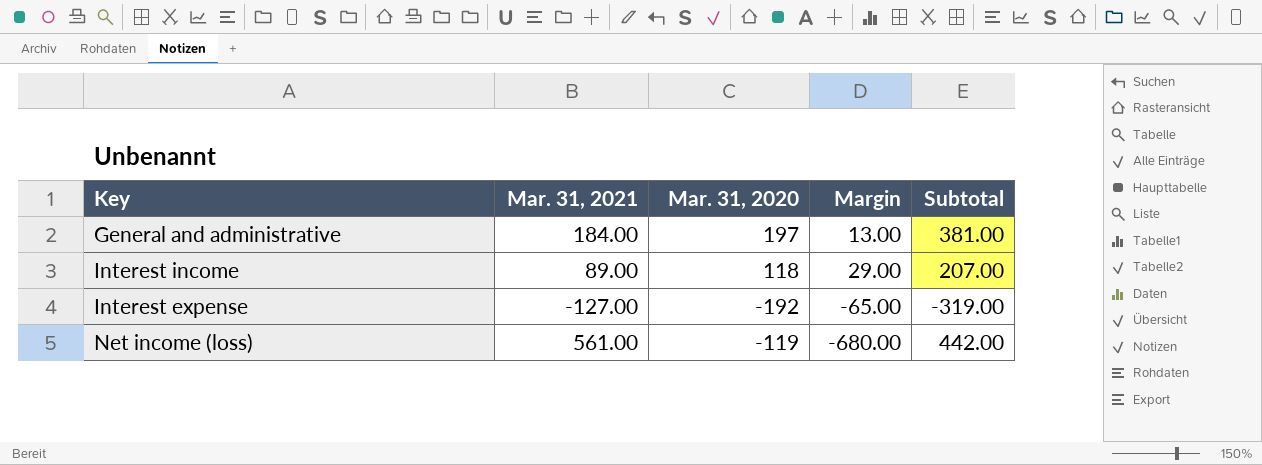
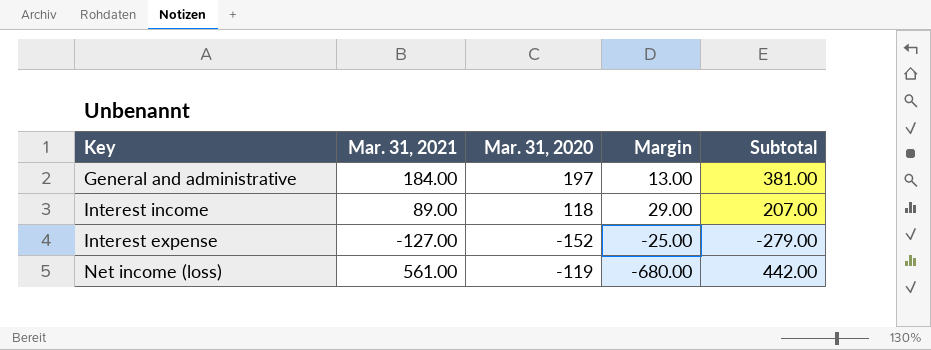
Interest expense | Mar. 31, 2020: -192 -> -152
Interest expense | Margin: -65.00 -> -25.00
Interest expense | Subtotal: -319.00 -> -279.00

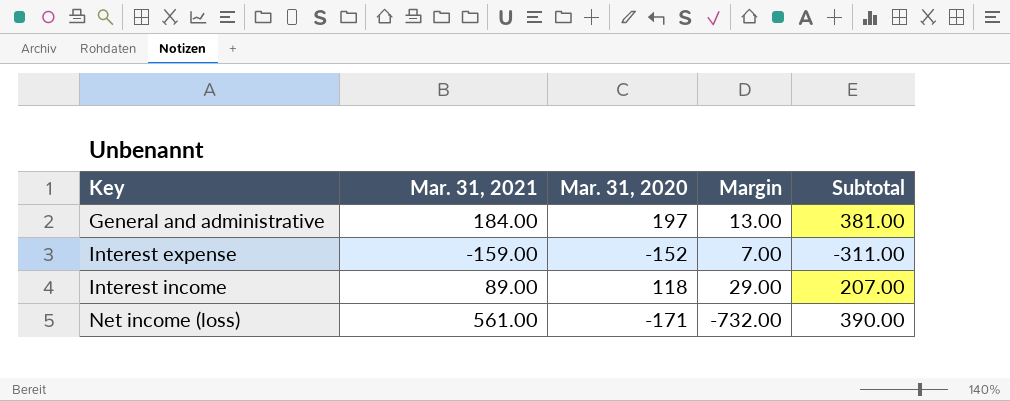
row order: none -> Key ascending
Interest expense | Mar. 31, 2021: -127.00 -> -159.00
Interest expense | Margin: -25.00 -> 7.00
Interest expense | Subtotal: -279.00 -> -311.00
Net income (loss) | Mar. 31, 2020: -119 -> -171
Net income (loss) | Margin: -680.00 -> -732.00
Net income (loss) | Subtotal: 442.00 -> 390.00

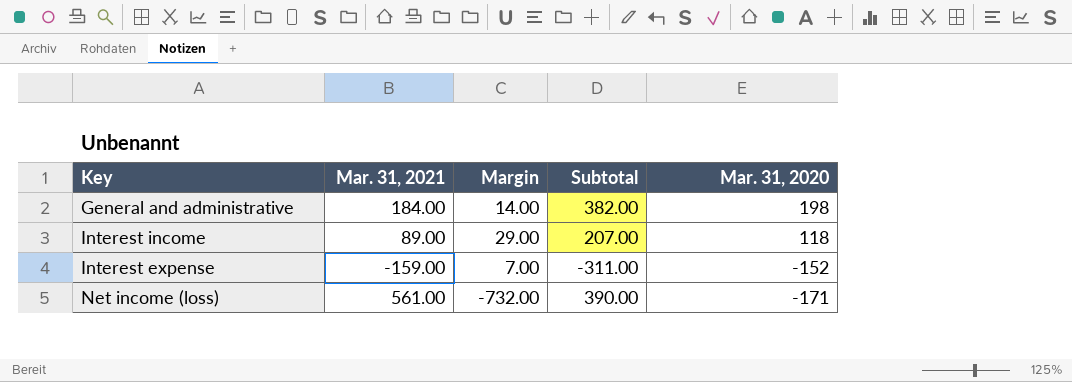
row order: Key ascending -> Mar. 31, 2020 descending
column Mar. 31, 2020 | position: 3 -> 5
General and administrative | Margin: 13.00 -> 14.00
General and administrative | Subtotal: 381.00 -> 382.00
General and administrative | Mar. 31, 2020: 197 -> 198

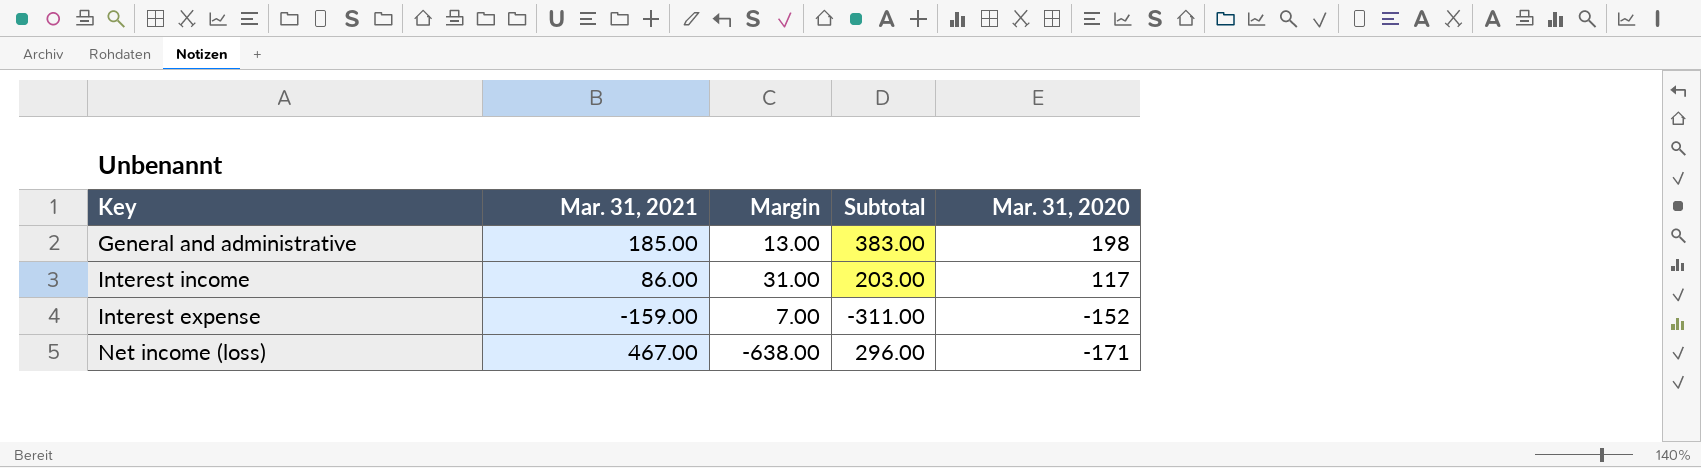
General and administrative | Mar. 31, 2021: 184.00 -> 185.00
General and administrative | Margin: 14.00 -> 13.00
General and administrative | Subtotal: 382.00 -> 383.00
Interest income | Mar. 31, 2021: 89.00 -> 86.00
Interest income | Margin: 29.00 -> 31.00
Interest income | Subtotal: 207.00 -> 203.00
Interest income | Mar. 31, 2020: 118 -> 117
Net income (loss) | Mar. 31, 2021: 561.00 -> 467.00
Net income (loss) | Margin: -732.00 -> -638.00
Net income (loss) | Subtotal: 390.00 -> 296.00

